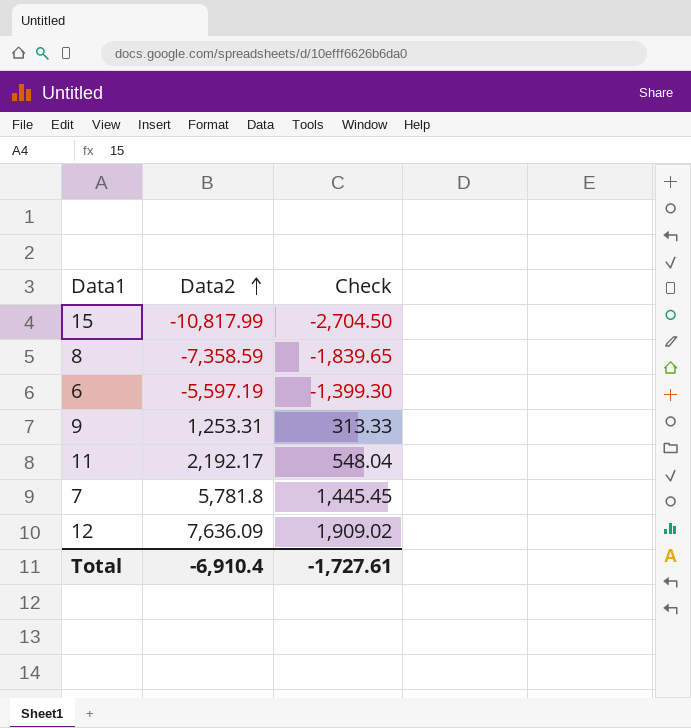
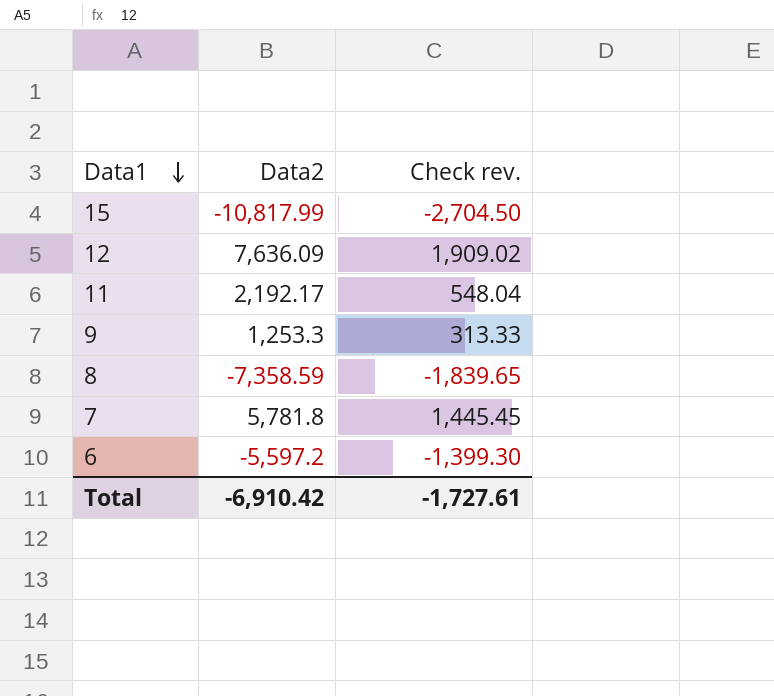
row order: Data2 ascending -> Data1 descending
column name: Check -> Check rev.
9 | Data2: 1,253.31 -> 1,253.3
6 | Data2: -5,597.19 -> -5,597.2
Total | Data2: -6,910.4 -> -6,910.42

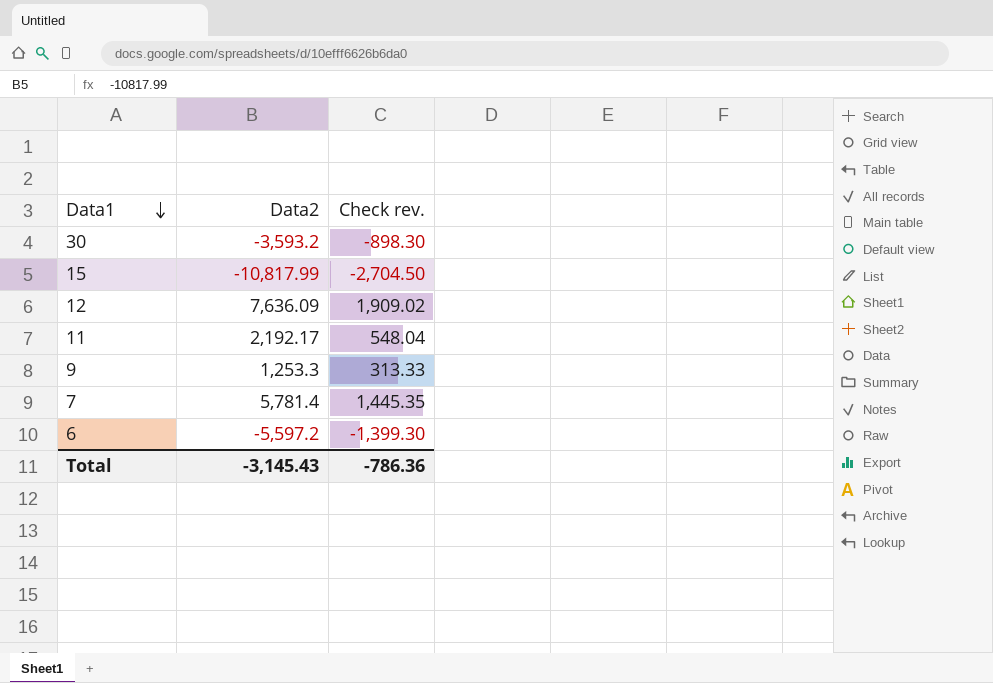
row 8: -7,358.59 | -1,839.65 -> none
row 30: none -> -3,593.2 | -898.30
7 | Data2: 5,781.8 -> 5,781.4
7 | Check rev.: 1,445.45 -> 1,445.35
Total | Data2: -6,910.42 -> -3,145.43
Total | Check rev.: -1,727.61 -> -786.36

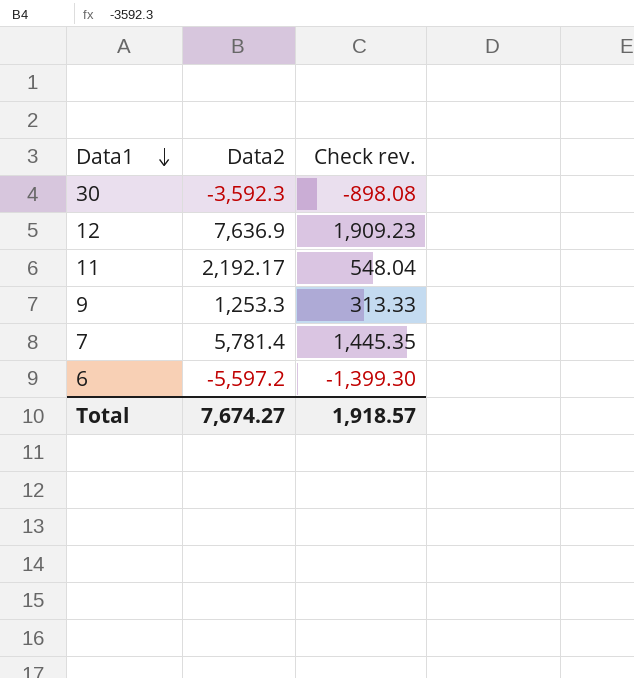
row 15: -10,817.99 | -2,704.50 -> none
30 | Data2: -3,593.2 -> -3,592.3
30 | Check rev.: -898.30 -> -898.08
12 | Data2: 7,636.09 -> 7,636.9
12 | Check rev.: 1,909.02 -> 1,909.23
Total | Data2: -3,145.43 -> 7,674.27
Total | Check rev.: -786.36 -> 1,918.57

